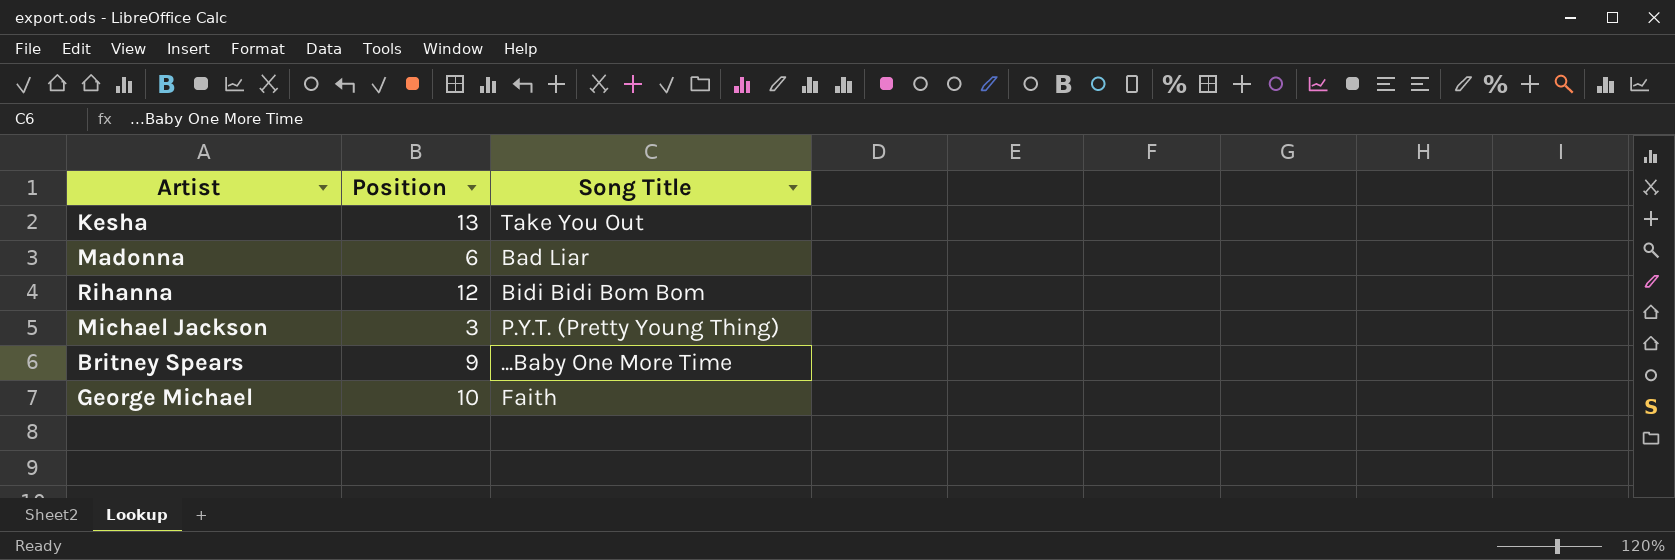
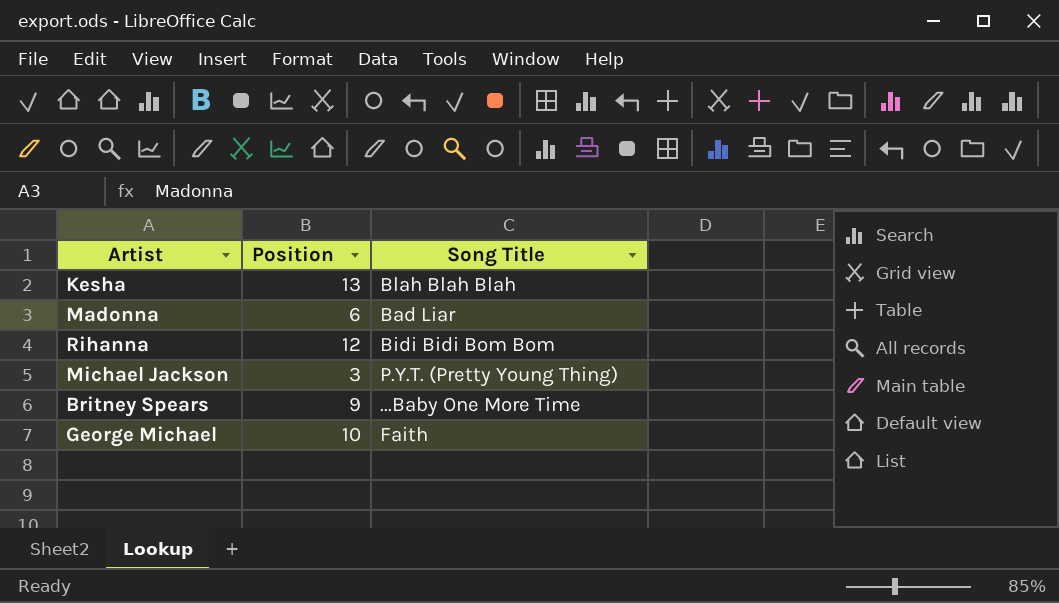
Kesha | Song Title: Take You Out -> Blah Blah Blah

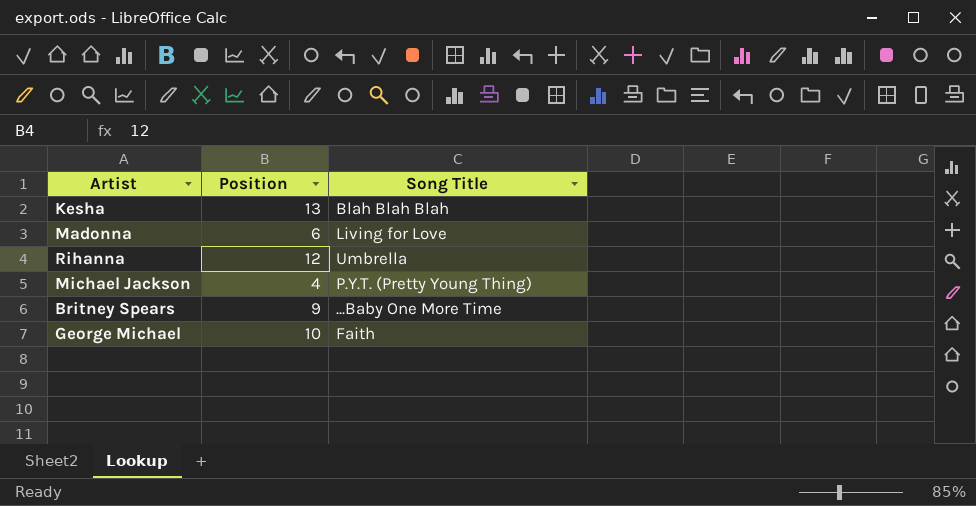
Madonna | Song Title: Bad Liar -> Living for Love
Rihanna | Song Title: Bidi Bidi Bom Bom -> Umbrella
Michael Jackson | Position: 3 -> 4

